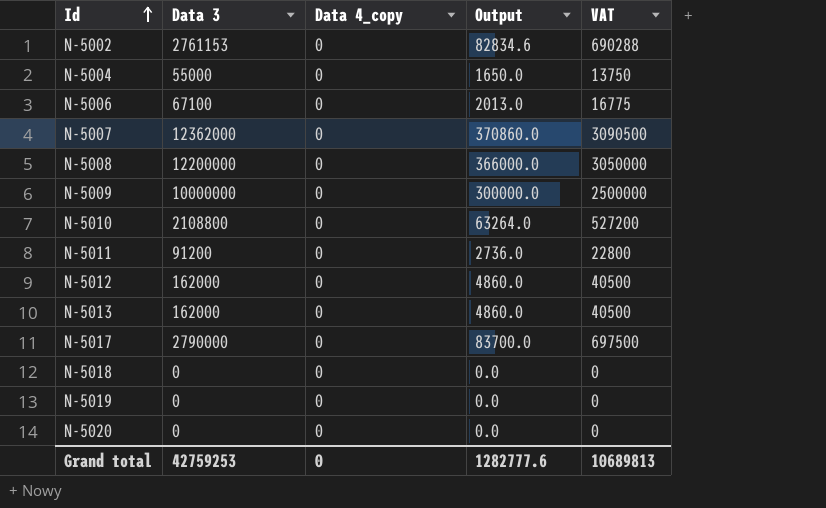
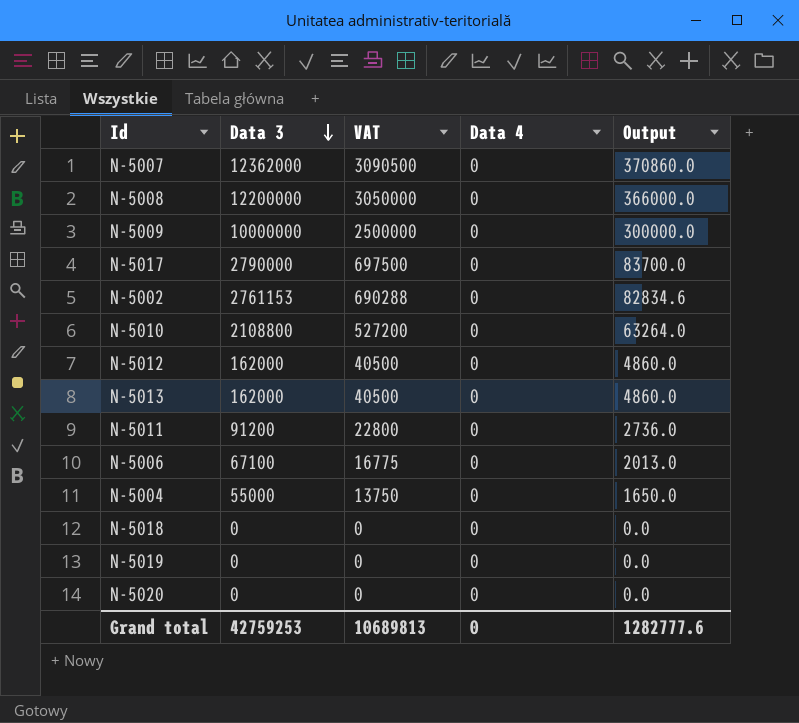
row order: Id ascending -> Data 3 descending
column VAT | position: 5 -> 3
column name: Data 4_copy -> Data 4

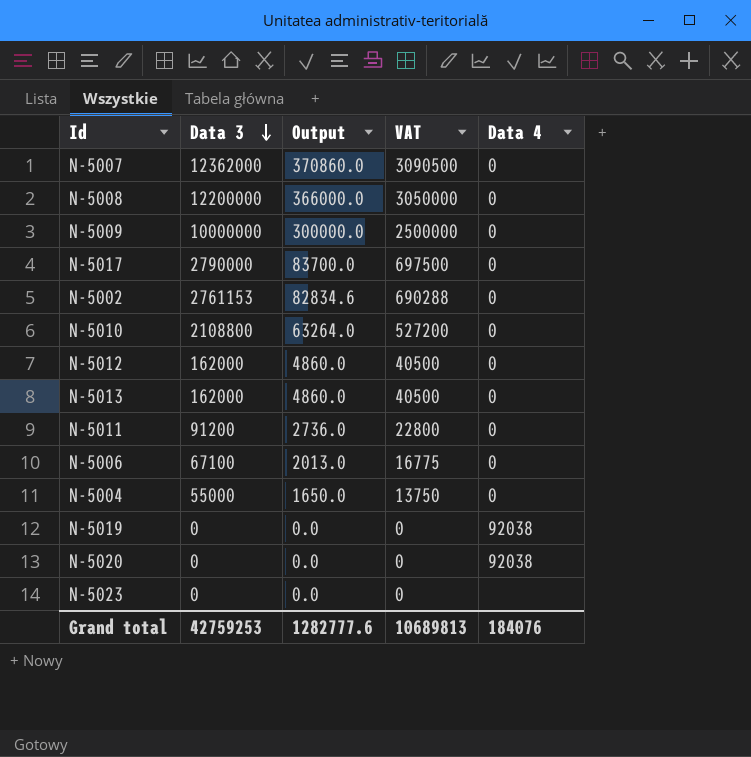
column Output | position: 5 -> 3
row N-5018: 0 | 0 | 0 | 0.0 -> none
N-5019 | Data 4: 0 -> 92038
N-5020 | Data 4: 0 -> 92038
row N-5023: none -> 0 | 0.0 | 0 | none
Grand total | Data 4: 0 -> 184076

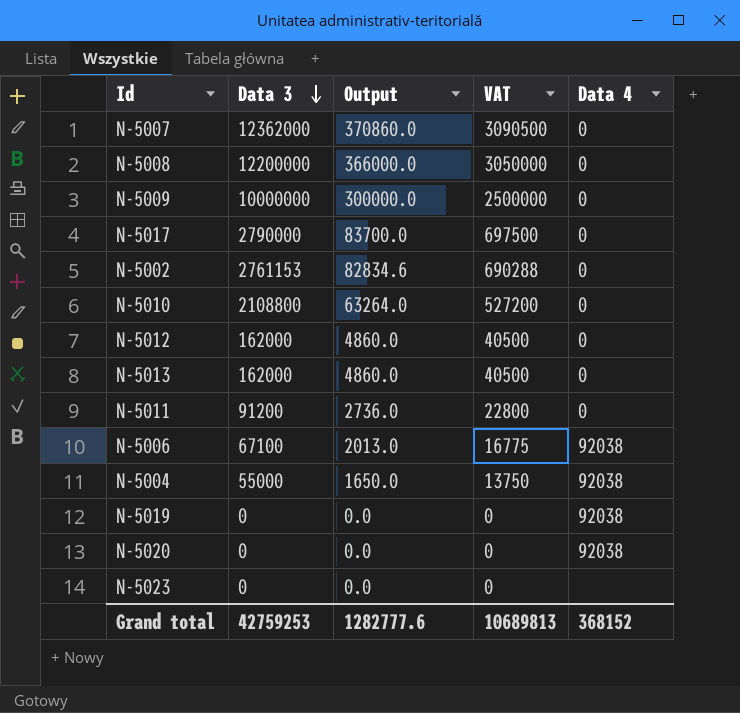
N-5006 | Data 4: 0 -> 92038
N-5004 | Data 4: 0 -> 92038
Grand total | Data 4: 184076 -> 368152

